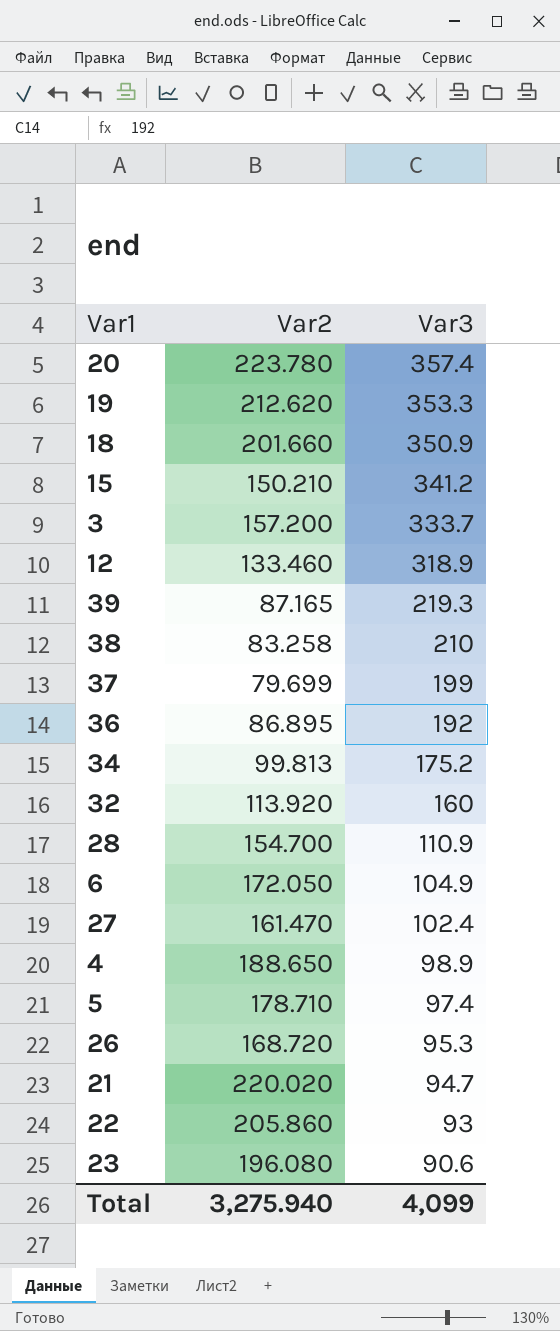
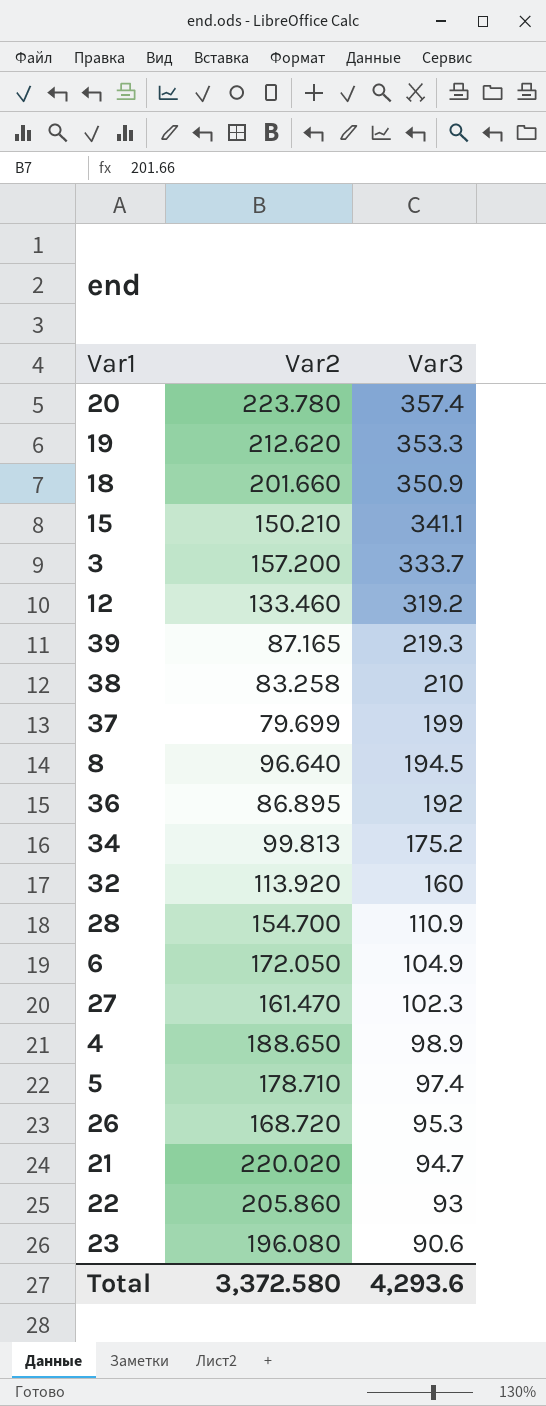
15 | Var3: 341.2 -> 341.1
12 | Var3: 318.9 -> 319.2
row 8: none -> 96.640 | 194.5
27 | Var3: 102.4 -> 102.3
Total | Var2: 3,275.940 -> 3,372.580
Total | Var3: 4,099 -> 4,293.6

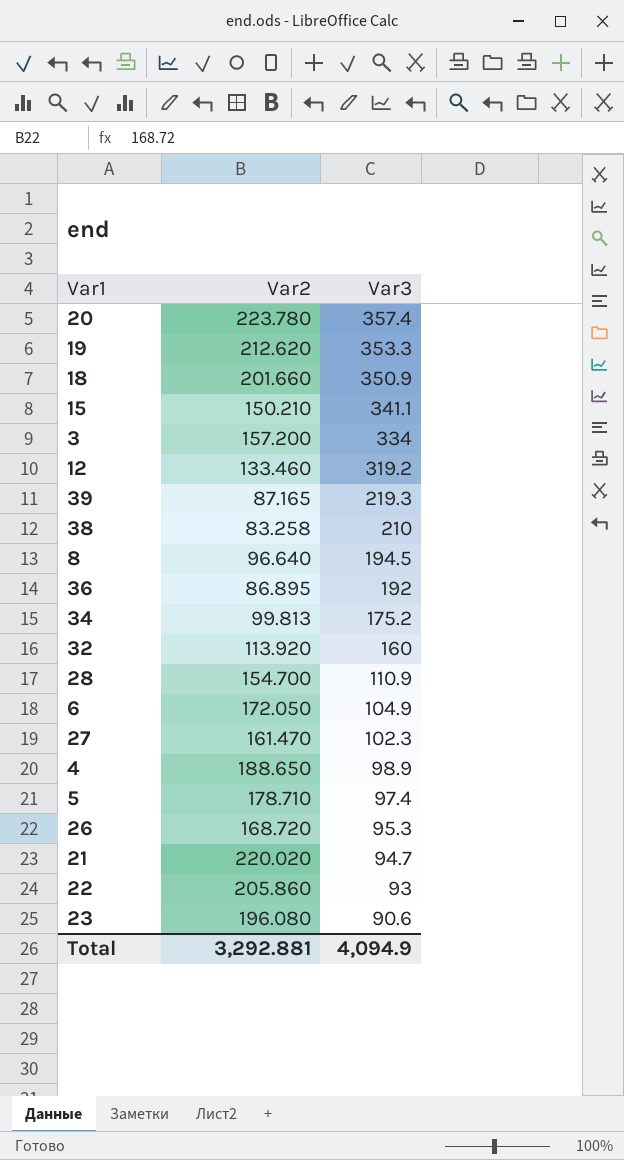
row 37: 79.699 | 199 -> none
3 | Var3: 333.7 -> 334
Total | Var2: 3,372.580 -> 3,292.881
Total | Var3: 4,293.6 -> 4,094.9

